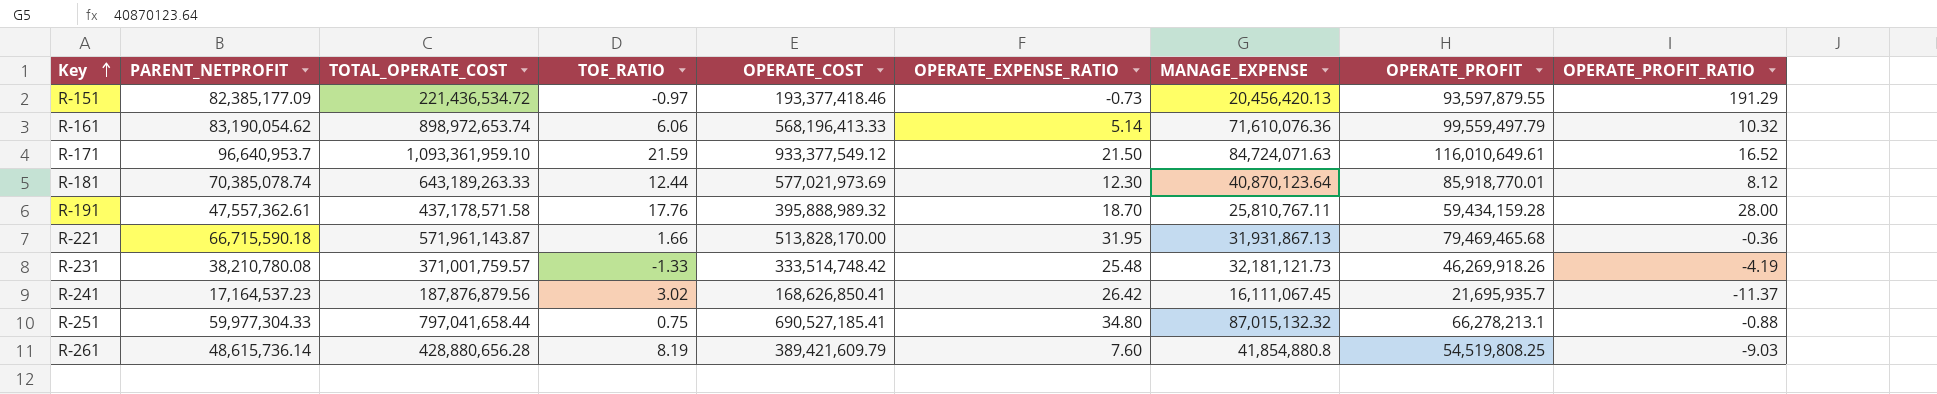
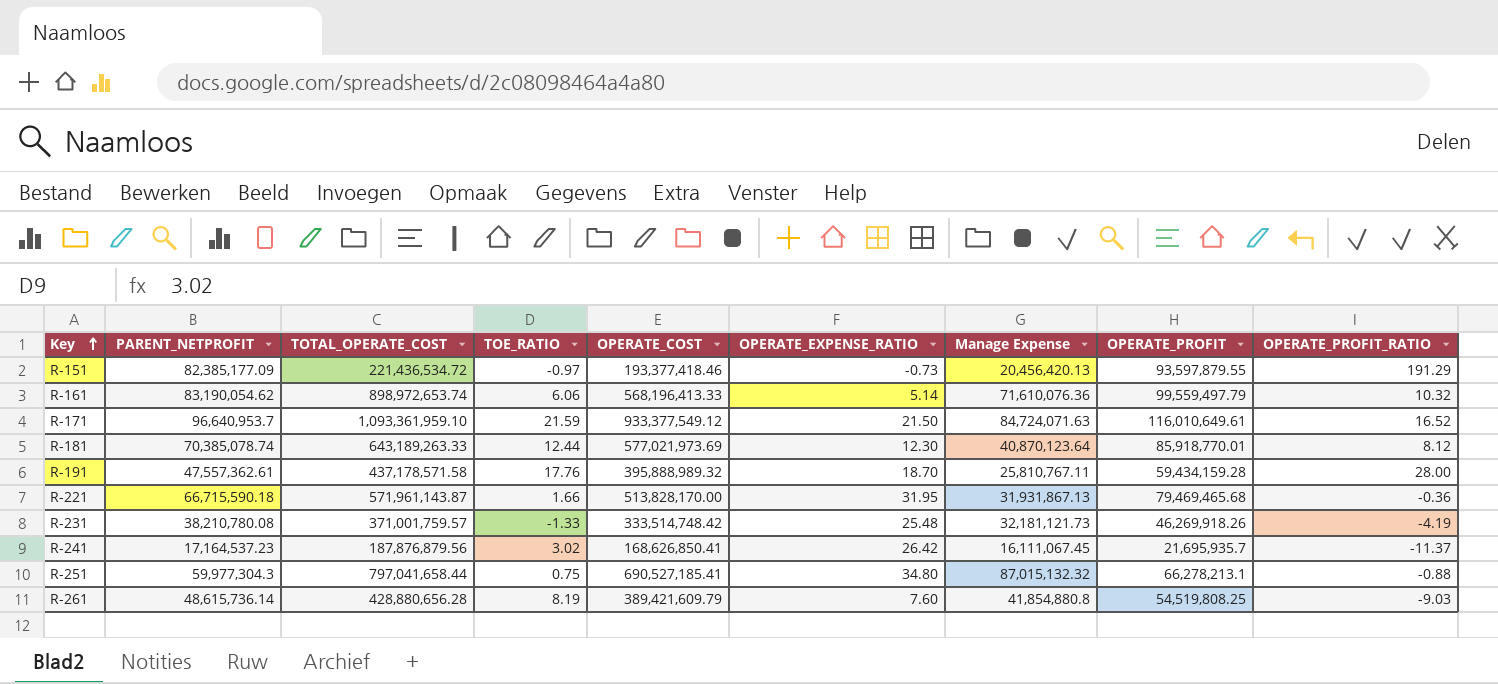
column name: MANAGE_EXPENSE -> Manage Expense
R-251 | PARENT_NETPROFIT: 59,977,304.33 -> 59,977,304.3

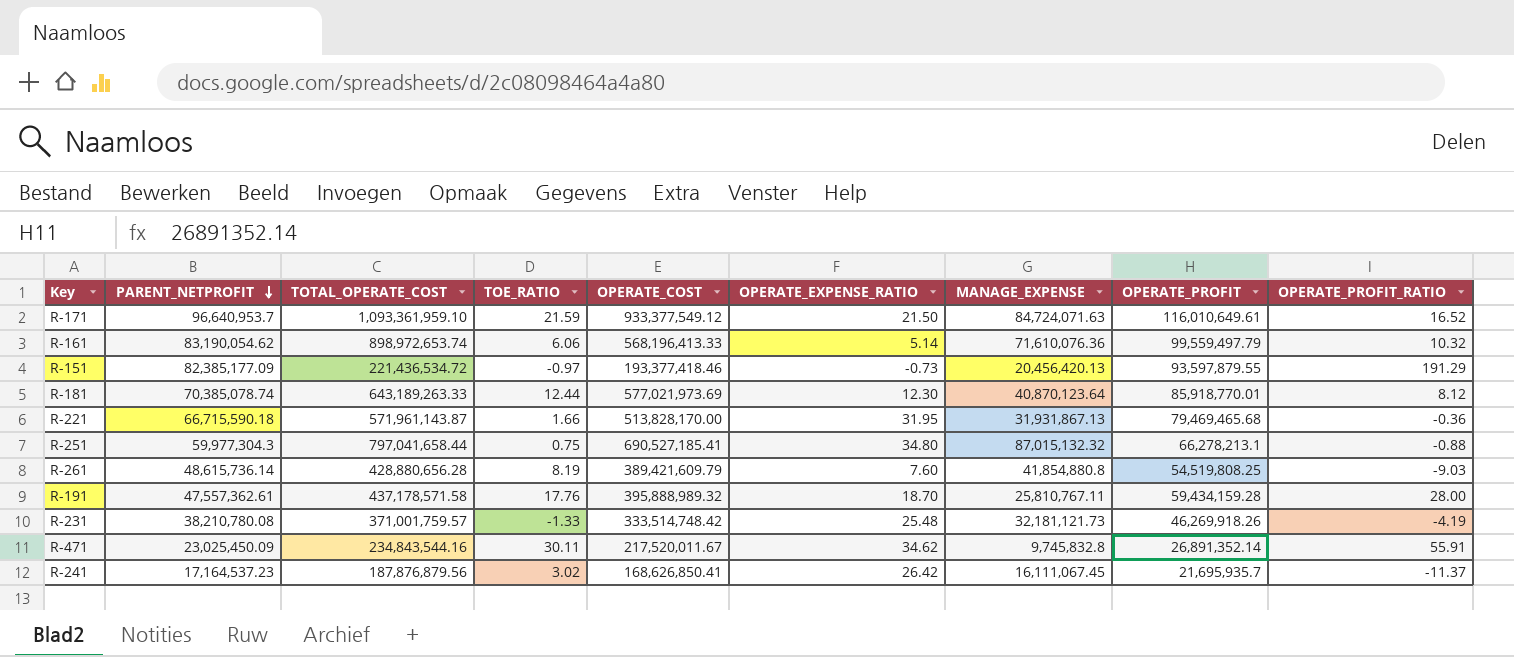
row order: Key ascending -> PARENT_NETPROFIT descending
column name: Manage Expense -> MANAGE_EXPENSE
row R-471: none -> 23,025,450.09 | 234,843,544.16 | 30.11 | 217,520,011.67 | 34.62 | 9,745,832.8 | 26,891,352.14 | 55.91

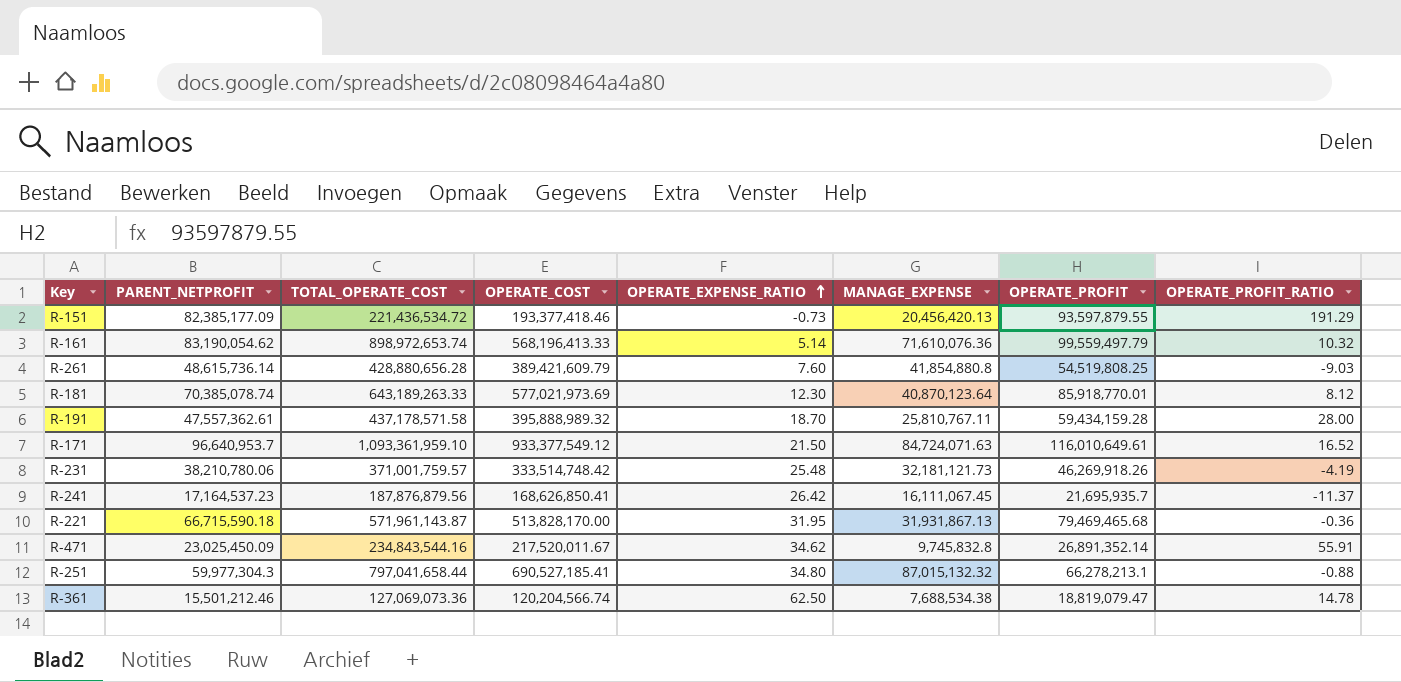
row order: PARENT_NETPROFIT descending -> OPERATE_EXPENSE_RATIO ascending
column TOE_RATIO | position: 4 -> none
R-231 | PARENT_NETPROFIT: 38,210,780.08 -> 38,210,780.06
row R-361: none -> 15,501,212.46 | 127,069,073.36 | 120,204,566.74 | 62.50 | 7,688,534.38 | 18,819,079.47 | 14.78

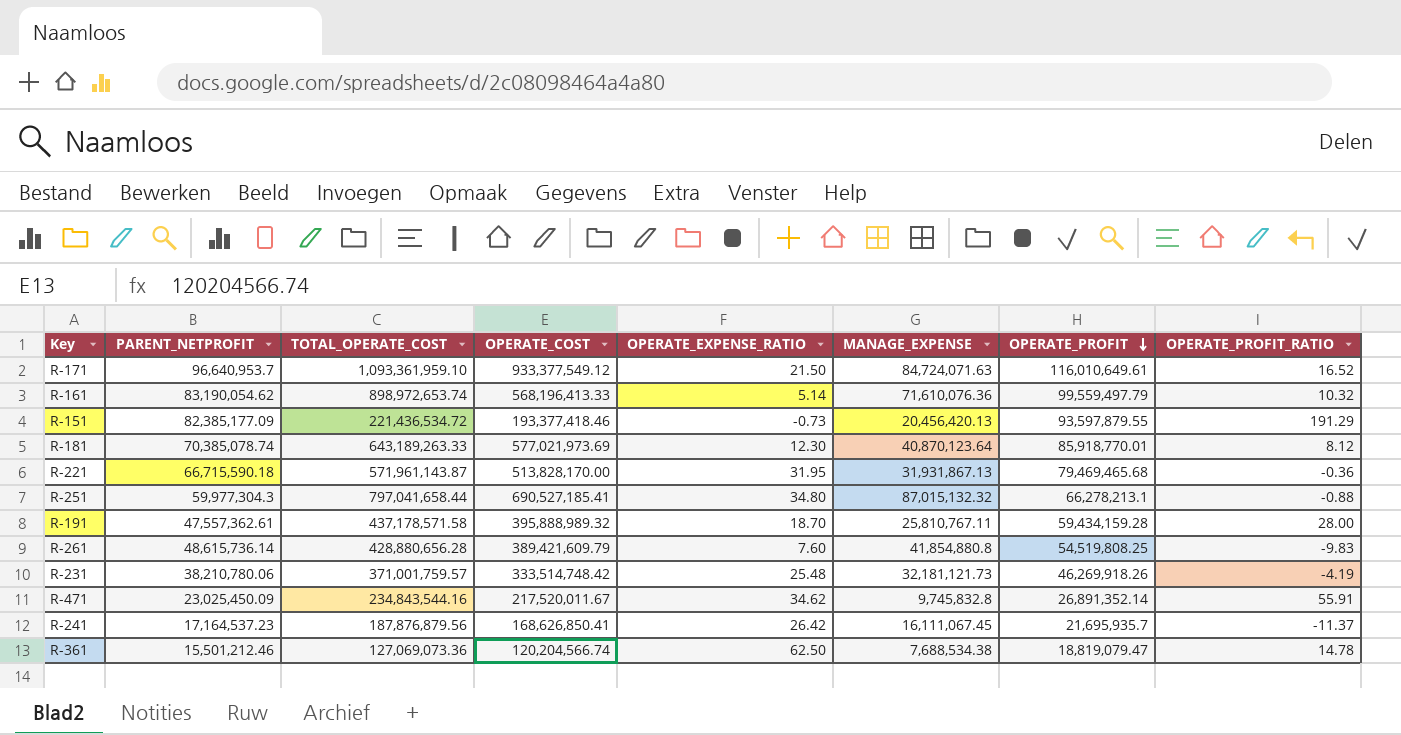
row order: OPERATE_EXPENSE_RATIO ascending -> OPERATE_PROFIT descending
R-261 | OPERATE_PROFIT_RATIO: -9.03 -> -9.83

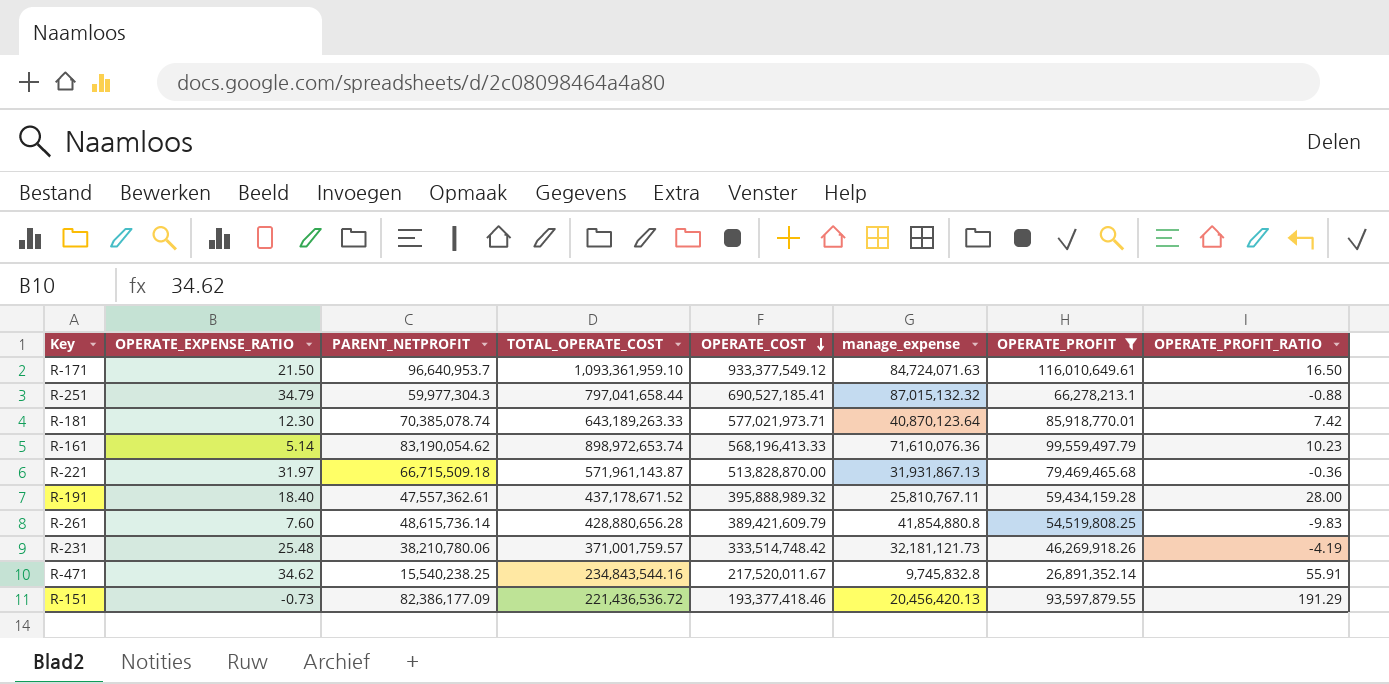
filter: none -> OPERATE_PROFIT >= 26,891,352.14
row order: OPERATE_PROFIT descending -> OPERATE_COST descending
column OPERATE_EXPENSE_RATIO | position: 5 -> 2
column name: MANAGE_EXPENSE -> manage_expense
R-171 | OPERATE_PROFIT_RATIO: 16.52 -> 16.50
R-251 | OPERATE_EXPENSE_RATIO: 34.80 -> 34.79
R-181 | OPERATE_COST: 577,021,973.69 -> 577,021,973.71
R-181 | OPERATE_PROFIT_RATIO: 8.12 -> 7.42
R-161 | OPERATE_PROFIT_RATIO: 10.32 -> 10.23
R-221 | OPERATE_EXPENSE_RATIO: 31.95 -> 31.97
R-221 | PARENT_NETPROFIT: 66,715,590.18 -> 66,715,509.18
R-221 | OPERATE_COST: 513,828,170.00 -> 513,828,870.00
R-191 | OPERATE_EXPENSE_RATIO: 18.70 -> 18.40
R-191 | TOTAL_OPERATE_COST: 437,178,571.58 -> 437,178,671.52
R-471 | PARENT_NETPROFIT: 23,025,450.09 -> 15,540,238.25
R-151 | PARENT_NETPROFIT: 82,385,177.09 -> 82,386,177.09
R-151 | TOTAL_OPERATE_COST: 221,436,534.72 -> 221,436,536.72

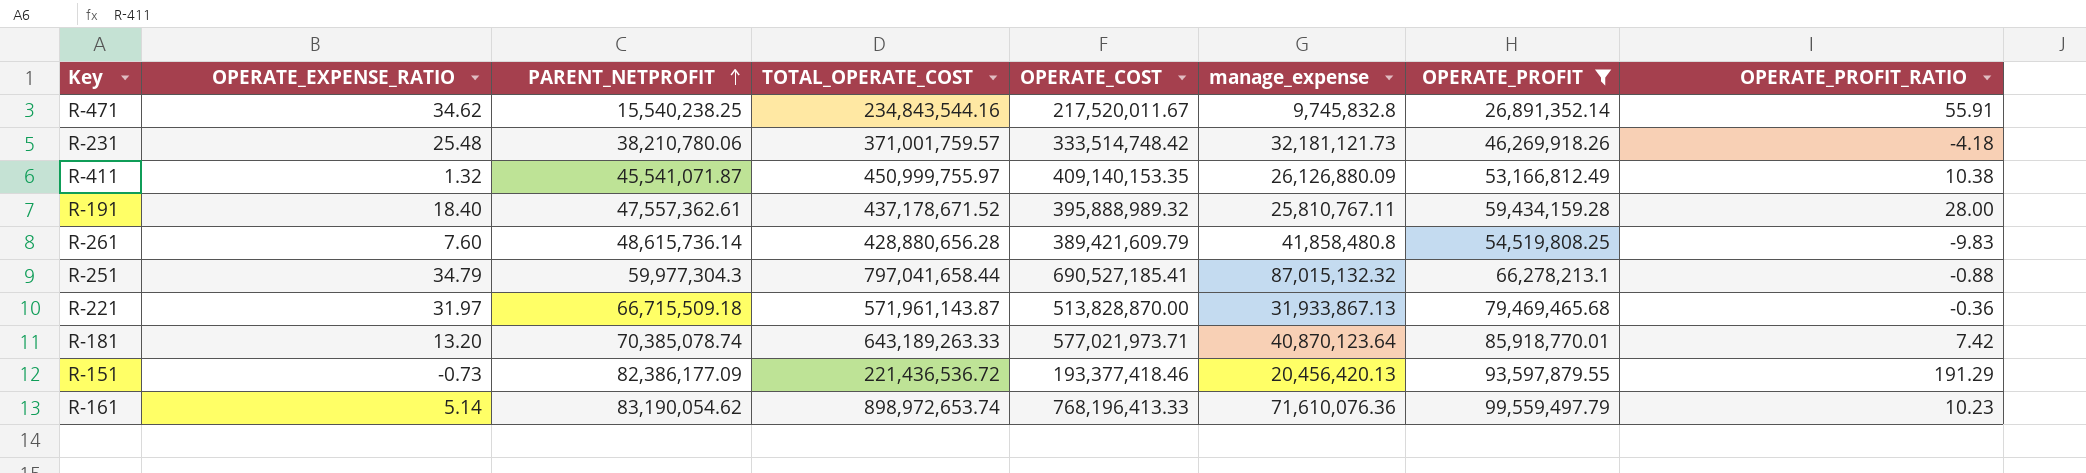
row order: OPERATE_COST descending -> PARENT_NETPROFIT ascending
row R-171: 21.50 | 96,640,953.7 | 1,093,361,959.10 | 933,377,549.12 | 84,724,071.63 | 116,010,649.61 | 16.50 -> none
R-231 | OPERATE_PROFIT_RATIO: -4.19 -> -4.18
row R-411: none -> 1.32 | 45,541,071.87 | 450,999,755.97 | 409,140,153.35 | 26,126,880.09 | 53,166,812.49 | 10.38
R-261 | manage_expense: 41,854,880.8 -> 41,858,480.8
R-221 | manage_expense: 31,931,867.13 -> 31,933,867.13
R-181 | OPERATE_EXPENSE_RATIO: 12.30 -> 13.20
R-161 | OPERATE_COST: 568,196,413.33 -> 768,196,413.33

